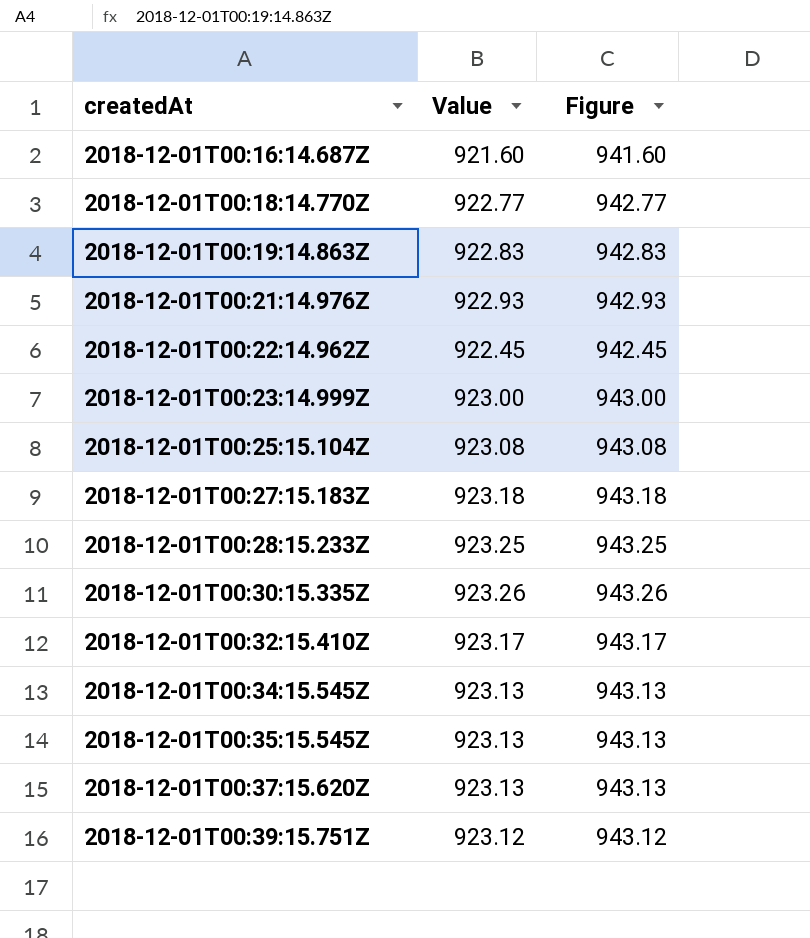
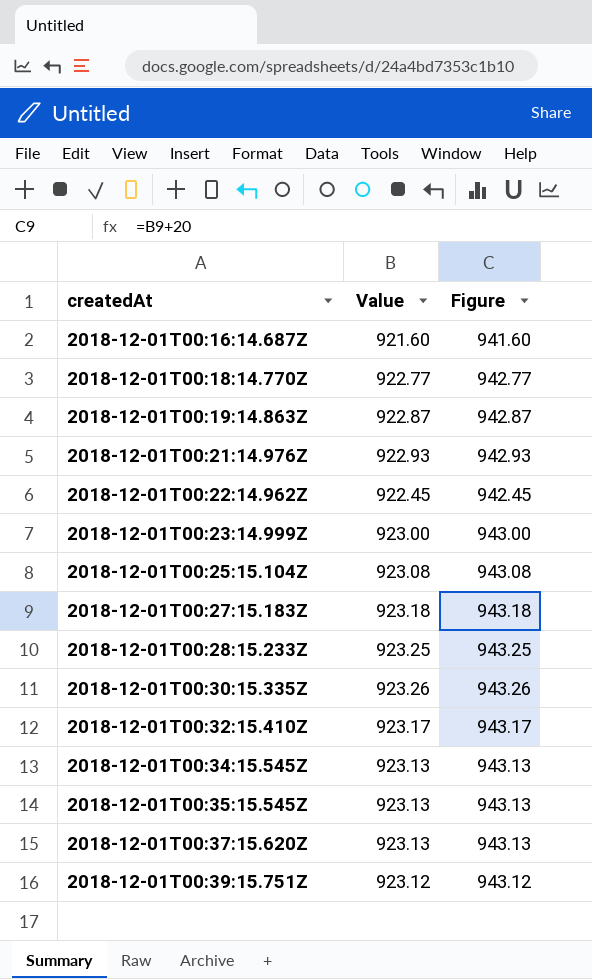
2018-12-01T00:19:14.863Z | Value: 922.83 -> 922.87
2018-12-01T00:19:14.863Z | Figure: 942.83 -> 942.87

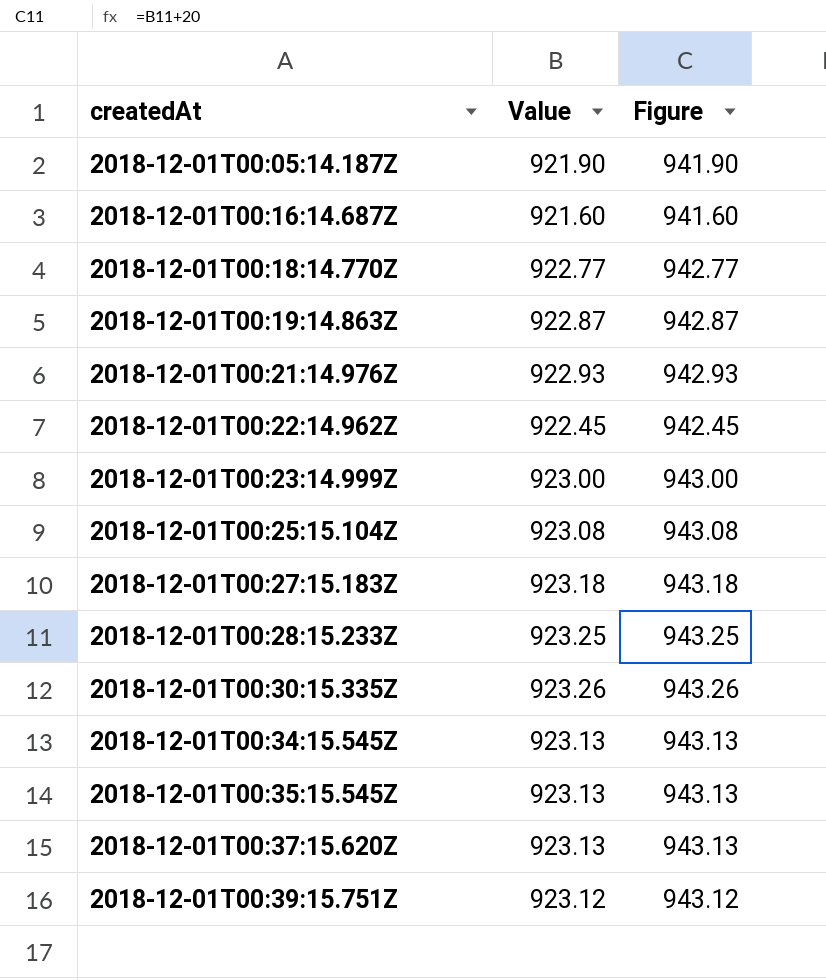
row 2018-12-01T00:32:15.410Z: 923.17 | 943.17 -> none
row 2018-12-01T00:05:14.187Z: none -> 921.90 | 941.90

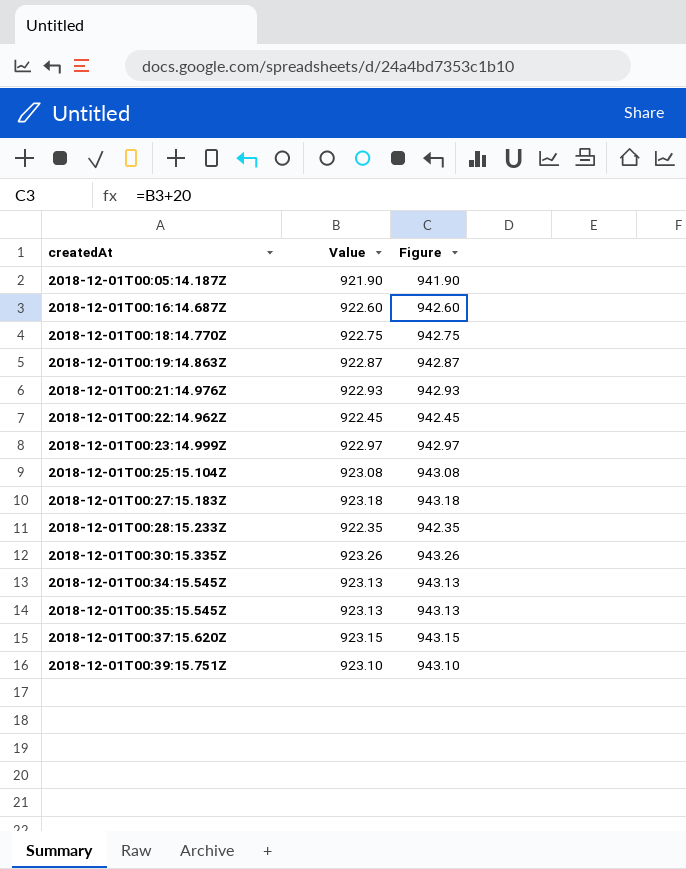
2018-12-01T00:16:14.687Z | Value: 921.60 -> 922.60
2018-12-01T00:16:14.687Z | Figure: 941.60 -> 942.60
2018-12-01T00:18:14.770Z | Value: 922.77 -> 922.75
2018-12-01T00:18:14.770Z | Figure: 942.77 -> 942.75
2018-12-01T00:23:14.999Z | Value: 923.00 -> 922.97
2018-12-01T00:23:14.999Z | Figure: 943.00 -> 942.97
2018-12-01T00:28:15.233Z | Value: 923.25 -> 922.35
2018-12-01T00:28:15.233Z | Figure: 943.25 -> 942.35
2018-12-01T00:37:15.620Z | Value: 923.13 -> 923.15
2018-12-01T00:37:15.620Z | Figure: 943.13 -> 943.15
2018-12-01T00:39:15.751Z | Value: 923.12 -> 923.10
2018-12-01T00:39:15.751Z | Figure: 943.12 -> 943.10

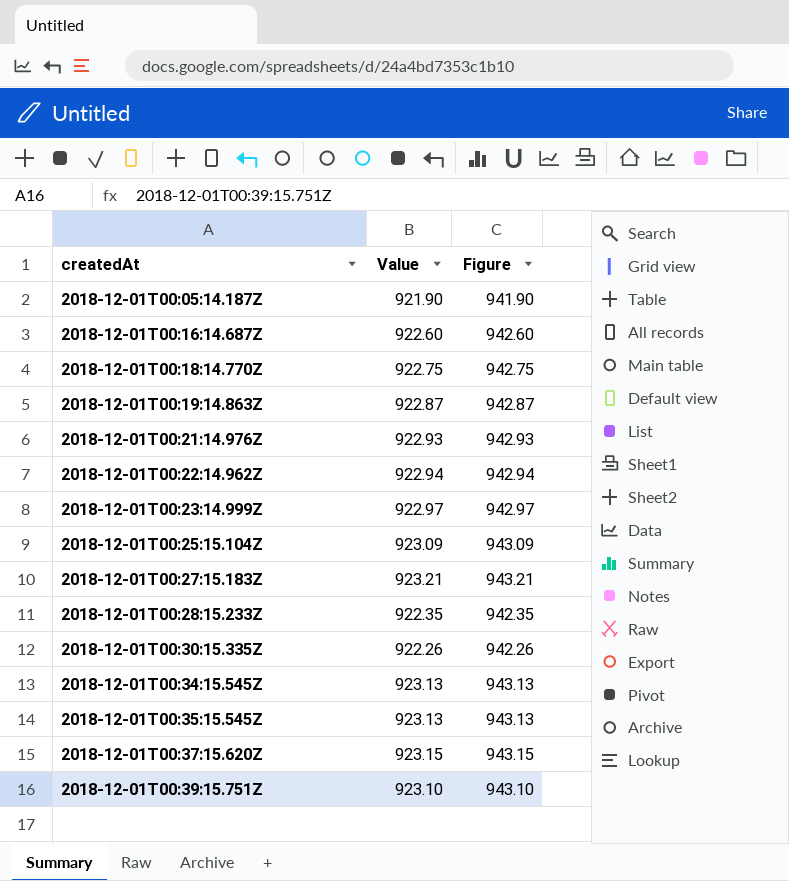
2018-12-01T00:22:14.962Z | Value: 922.45 -> 922.94
2018-12-01T00:22:14.962Z | Figure: 942.45 -> 942.94
2018-12-01T00:25:15.104Z | Value: 923.08 -> 923.09
2018-12-01T00:25:15.104Z | Figure: 943.08 -> 943.09
2018-12-01T00:27:15.183Z | Value: 923.18 -> 923.21
2018-12-01T00:27:15.183Z | Figure: 943.18 -> 943.21
2018-12-01T00:30:15.335Z | Value: 923.26 -> 922.26
2018-12-01T00:30:15.335Z | Figure: 943.26 -> 942.26

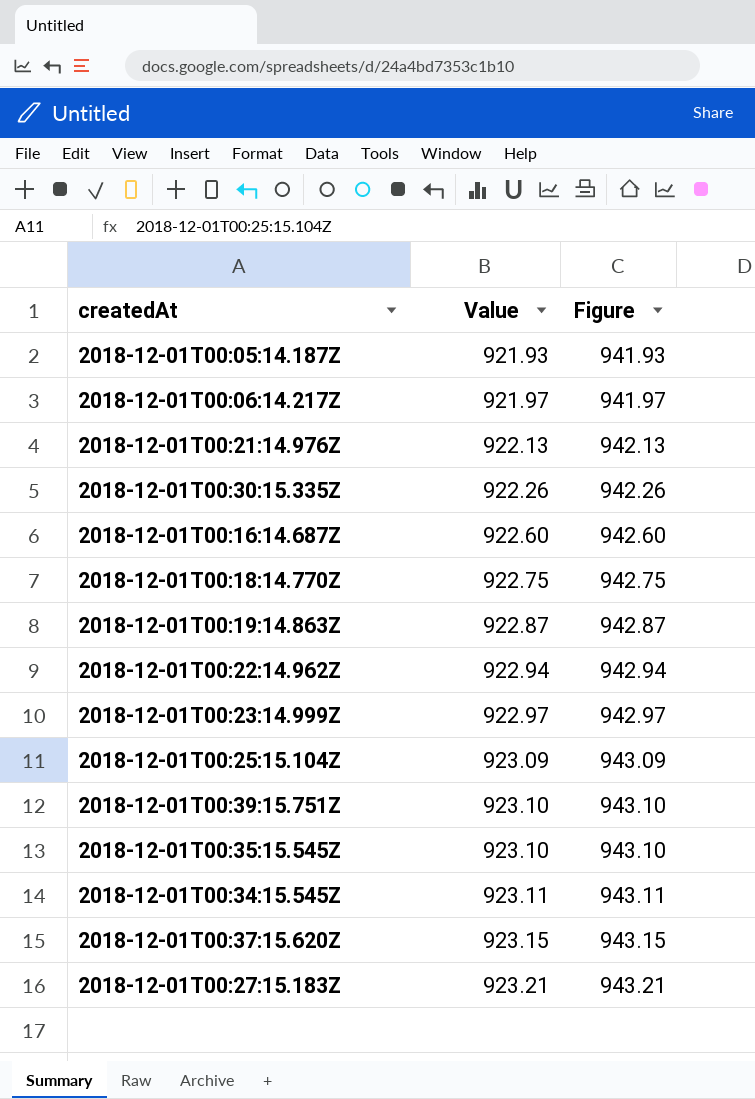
row order: createdAt ascending -> Value ascending
row 2018-12-01T00:28:15.233Z: 922.35 | 942.35 -> none
2018-12-01T00:05:14.187Z | Value: 921.90 -> 921.93
2018-12-01T00:05:14.187Z | Figure: 941.90 -> 941.93
row 2018-12-01T00:06:14.217Z: none -> 921.97 | 941.97
2018-12-01T00:21:14.976Z | Value: 922.93 -> 922.13
2018-12-01T00:21:14.976Z | Figure: 942.93 -> 942.13
2018-12-01T00:35:15.545Z | Value: 923.13 -> 923.10
2018-12-01T00:35:15.545Z | Figure: 943.13 -> 943.10
2018-12-01T00:34:15.545Z | Value: 923.13 -> 923.11
2018-12-01T00:34:15.545Z | Figure: 943.13 -> 943.11

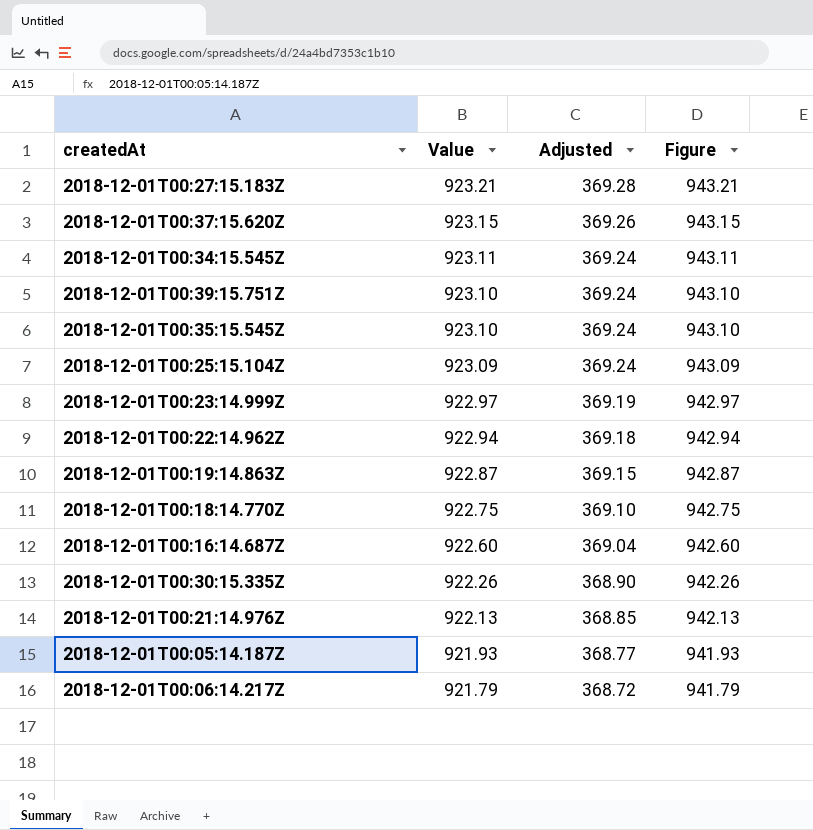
row order: Value ascending -> Value descending
column Adjusted | formula: none -> [Value] * 0.4
2018-12-01T00:06:14.217Z | Value: 921.97 -> 921.79
2018-12-01T00:06:14.217Z | Figure: 941.97 -> 941.79

